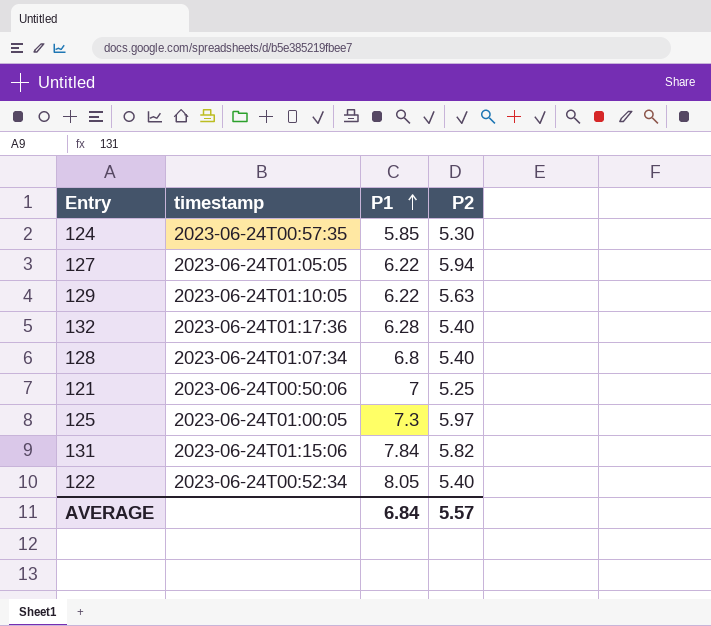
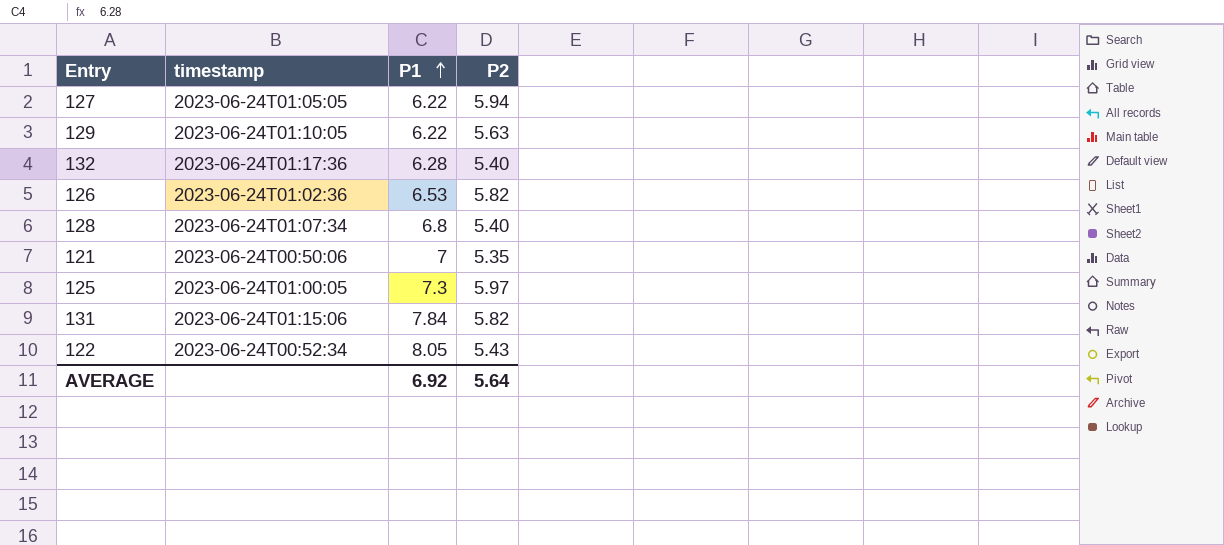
row 124: 2023-06-24T00:57:35 | 5.85 | 5.30 -> none
row 126: none -> 2023-06-24T01:02:36 | 6.53 | 5.82
121 | P2: 5.25 -> 5.35
122 | P2: 5.40 -> 5.43
AVERAGE | P1: 6.84 -> 6.92
AVERAGE | P2: 5.57 -> 5.64

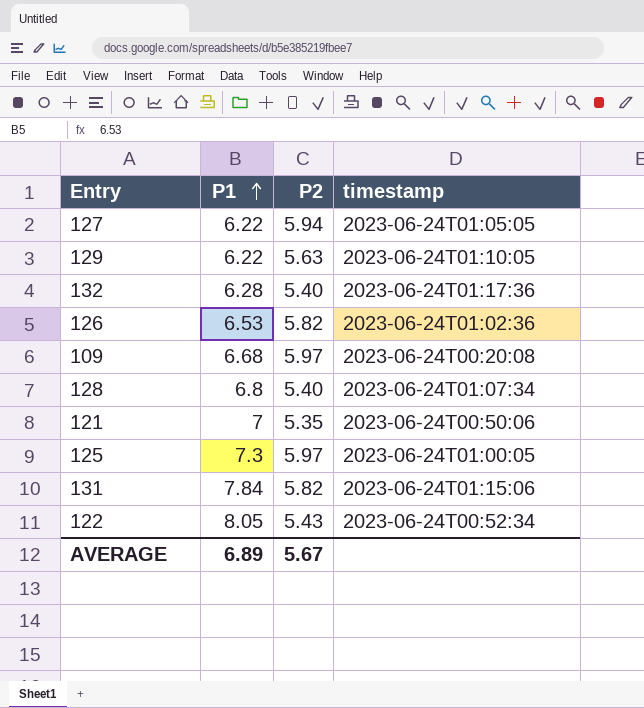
column timestamp | position: 2 -> 4
row 109: none -> 6.68 | 5.97 | 2023-06-24T00:20:08
AVERAGE | P1: 6.92 -> 6.89
AVERAGE | P2: 5.64 -> 5.67

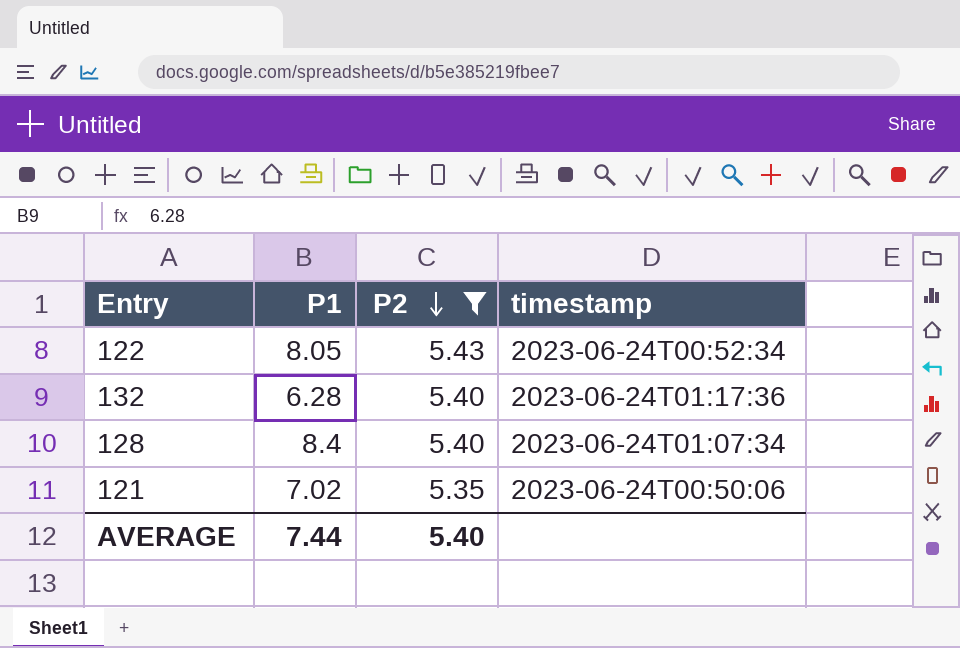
filter: none -> P2 <= 5.43
row order: P1 ascending -> P2 descending
128 | P1: 6.8 -> 8.4
121 | P1: 7 -> 7.02
AVERAGE | P1: 6.89 -> 7.44
AVERAGE | P2: 5.67 -> 5.40

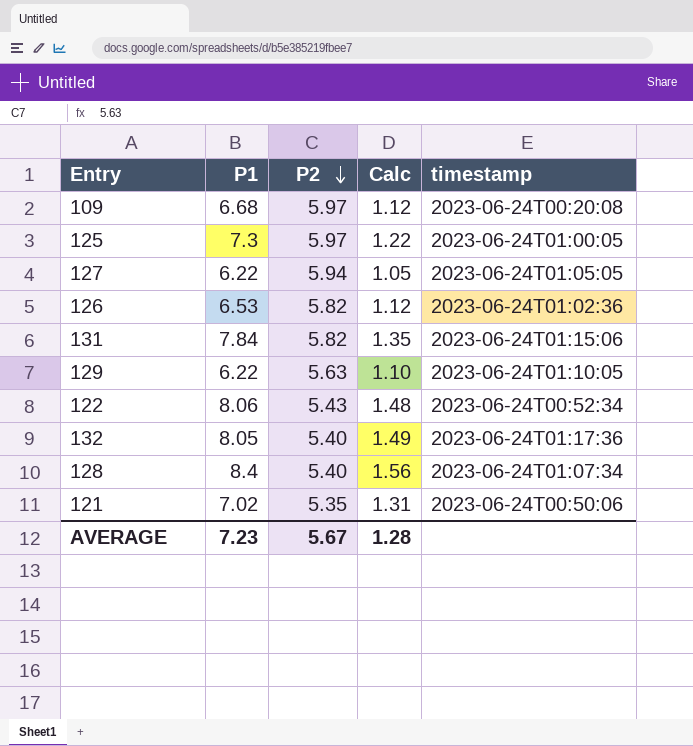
filter: P2 <= 5.43 -> none
column Calc | formula: none -> [P1] / [P2]
122 | P1: 8.05 -> 8.06
132 | P1: 6.28 -> 8.05
AVERAGE | P1: 7.44 -> 7.23
AVERAGE | P2: 5.40 -> 5.67

